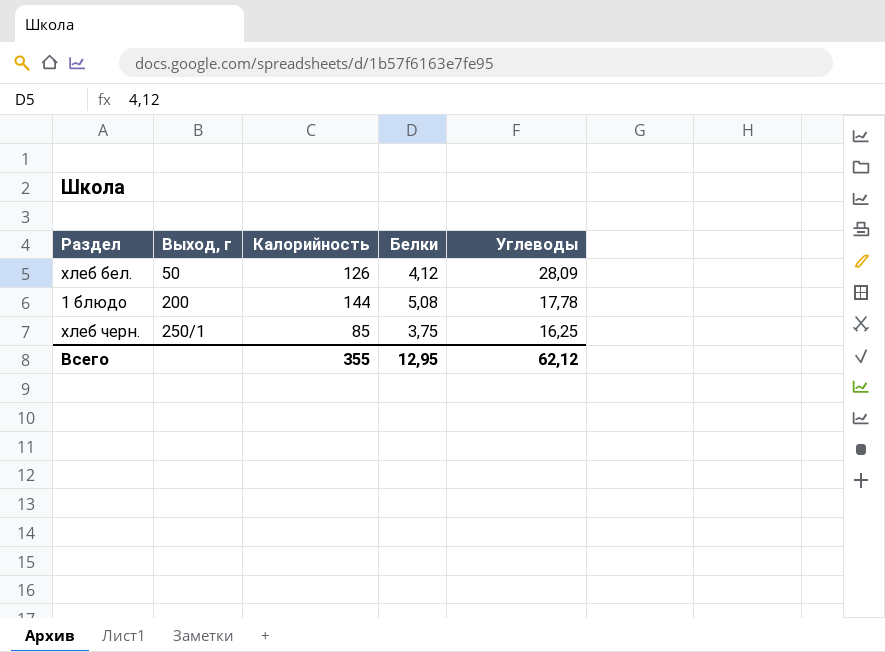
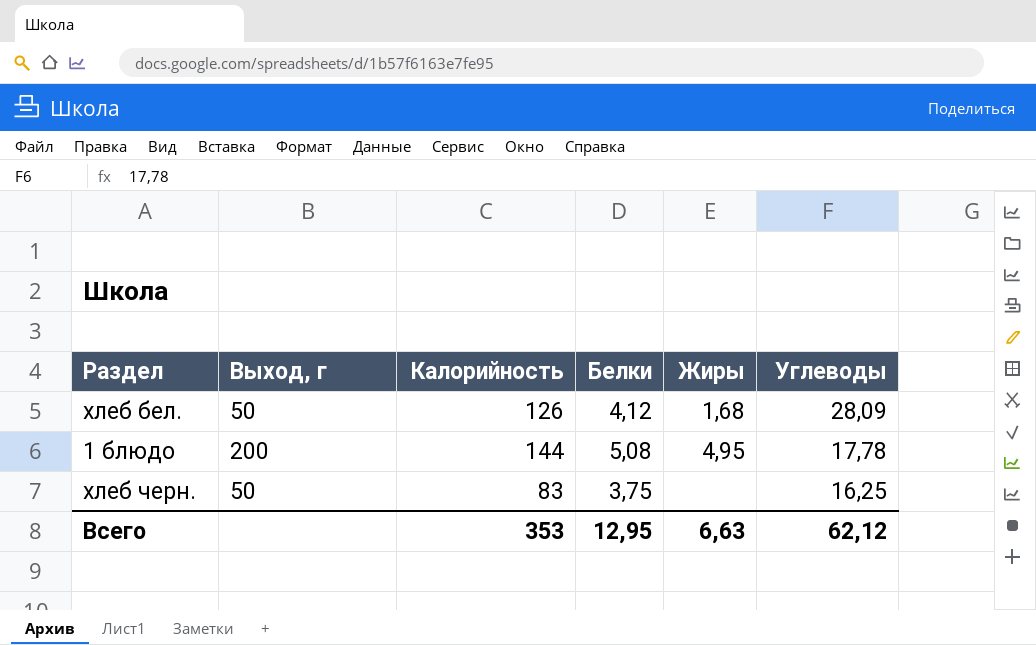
column Жиры | position: none -> 5
хлеб черн. | Выход, г: 250/1 -> 50
хлеб черн. | Калорийность: 85 -> 83
Всего | Калорийность: 355 -> 353

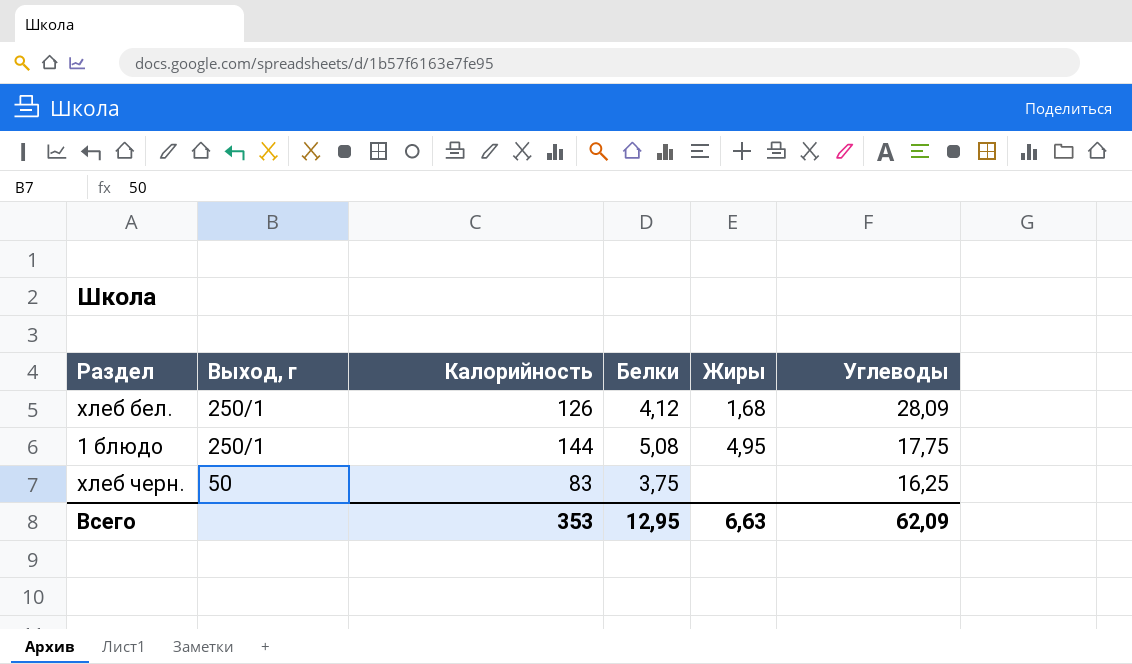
хлеб бел. | Выход, г: 50 -> 250/1
1 блюдо | Выход, г: 200 -> 250/1
1 блюдо | Углеводы: 17,78 -> 17,75
Всего | Углеводы: 62,12 -> 62,09

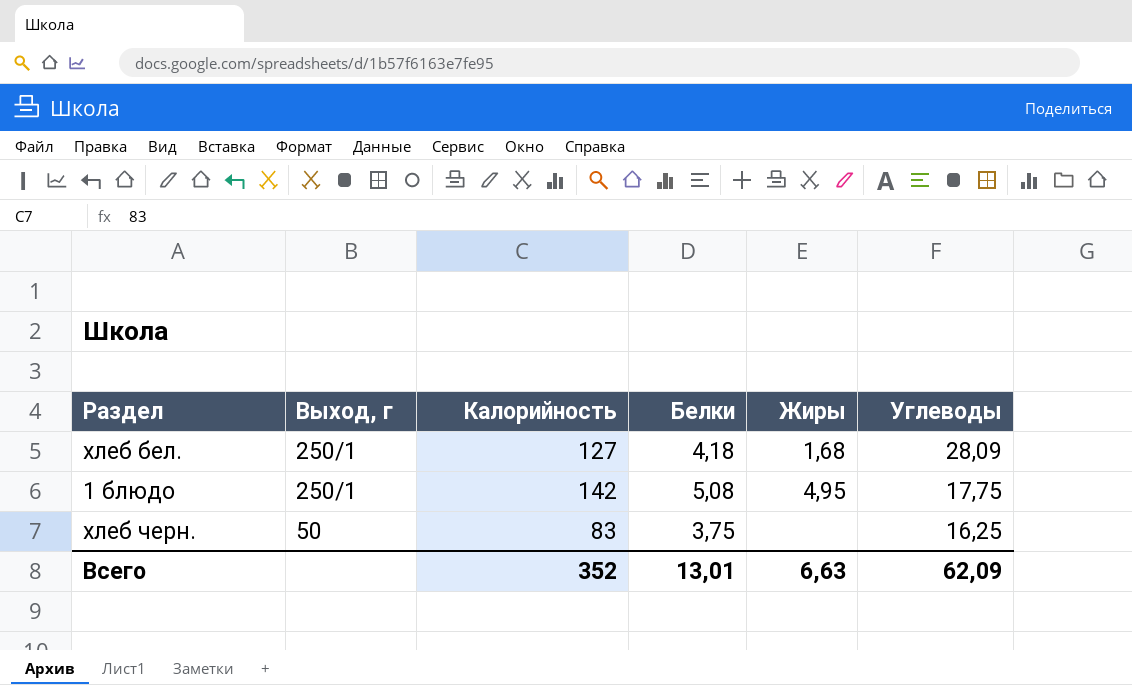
хлеб бел. | Калорийность: 126 -> 127
хлеб бел. | Белки: 4,12 -> 4,18
1 блюдо | Калорийность: 144 -> 142
Всего | Калорийность: 353 -> 352
Всего | Белки: 12,95 -> 13,01

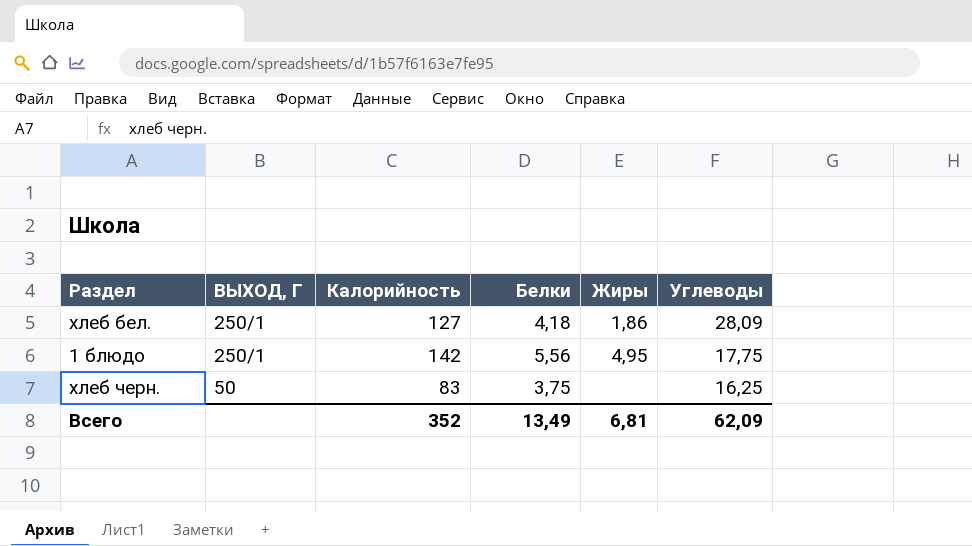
column name: Выход, г -> ВЫХОД, Г
хлеб бел. | Жиры: 1,68 -> 1,86
1 блюдо | Белки: 5,08 -> 5,56
Всего | Белки: 13,01 -> 13,49
Всего | Жиры: 6,63 -> 6,81

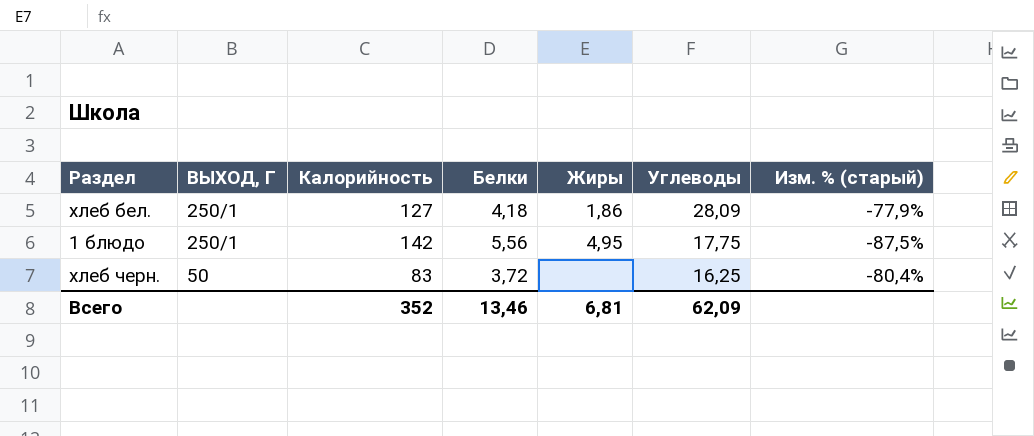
column Изм. % (старый) | formula: none -> ([Углеводы] - [Калорийность]) / [Калорийность]
хлеб черн. | Белки: 3,75 -> 3,72
Всего | Белки: 13,49 -> 13,46

